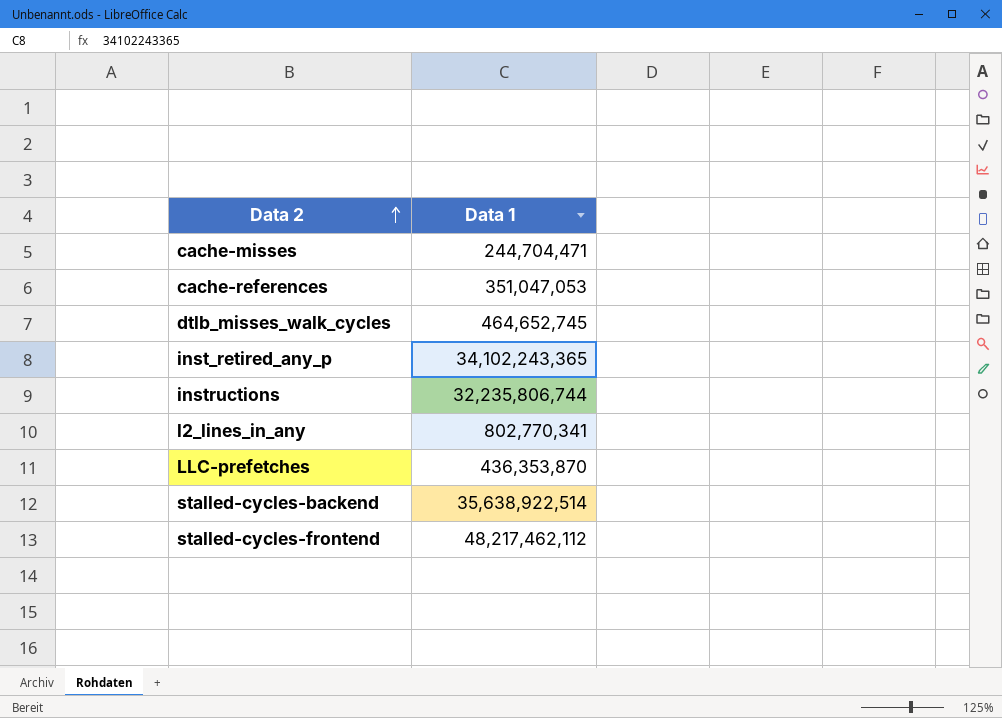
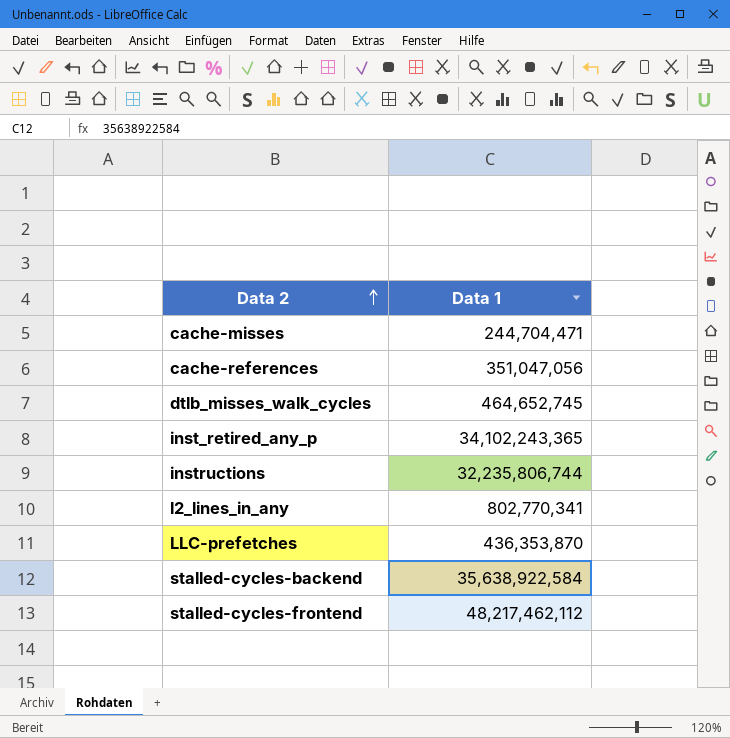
cache-references | Data 1: 351,047,053 -> 351,047,056
stalled-cycles-backend | Data 1: 35,638,922,514 -> 35,638,922,584

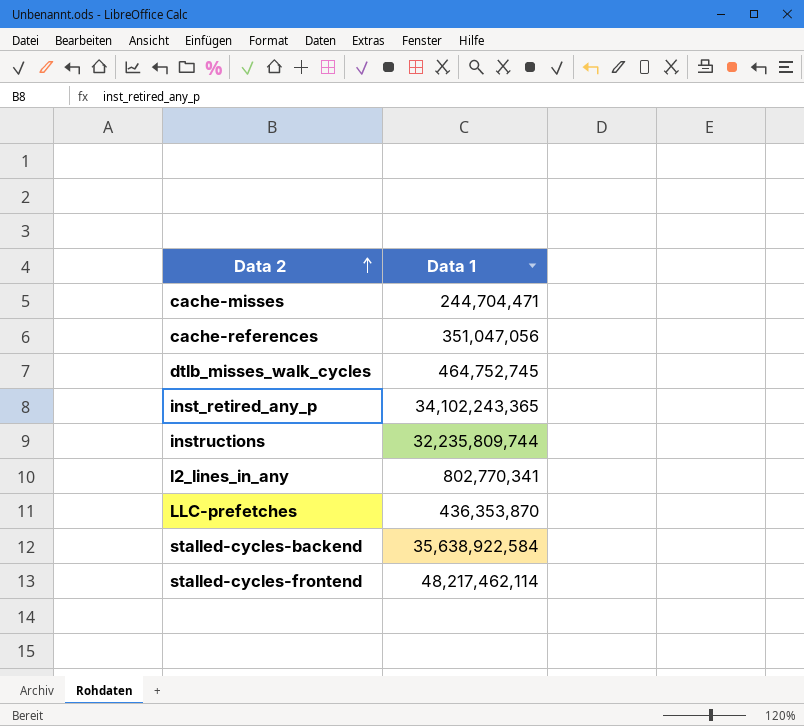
dtlb_misses_walk_cycles | Data 1: 464,652,745 -> 464,752,745
instructions | Data 1: 32,235,806,744 -> 32,235,809,744
stalled-cycles-frontend | Data 1: 48,217,462,112 -> 48,217,462,114

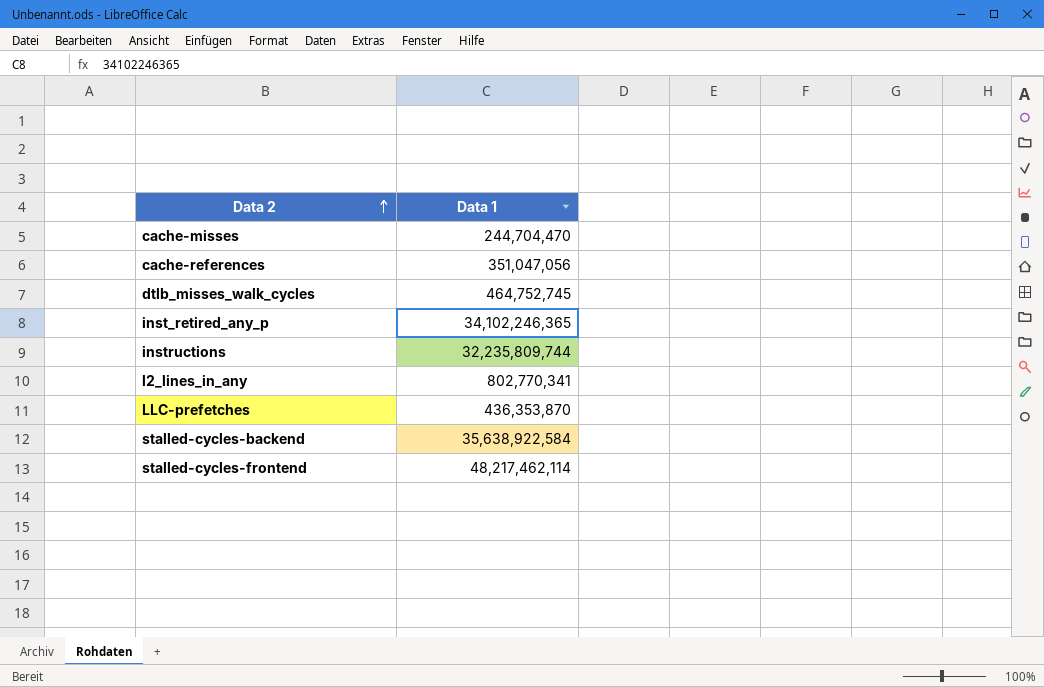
cache-misses | Data 1: 244,704,471 -> 244,704,470
inst_retired_any_p | Data 1: 34,102,243,365 -> 34,102,246,365

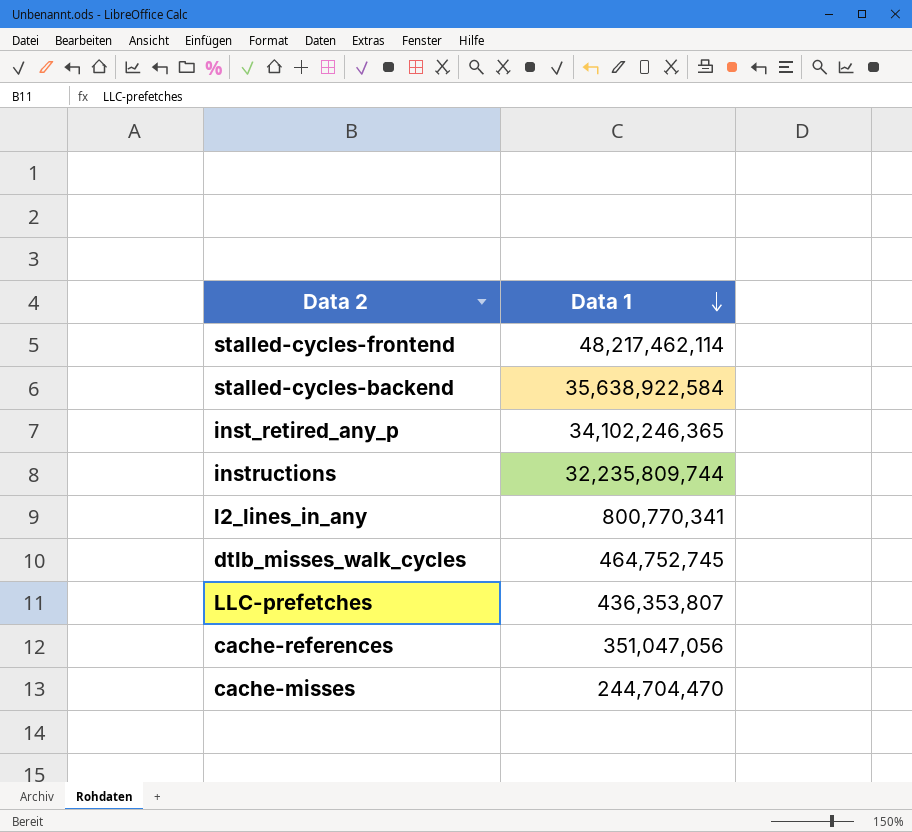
row order: Data 2 ascending -> Data 1 descending
l2_lines_in_any | Data 1: 802,770,341 -> 800,770,341
LLC-prefetches | Data 1: 436,353,870 -> 436,353,807

